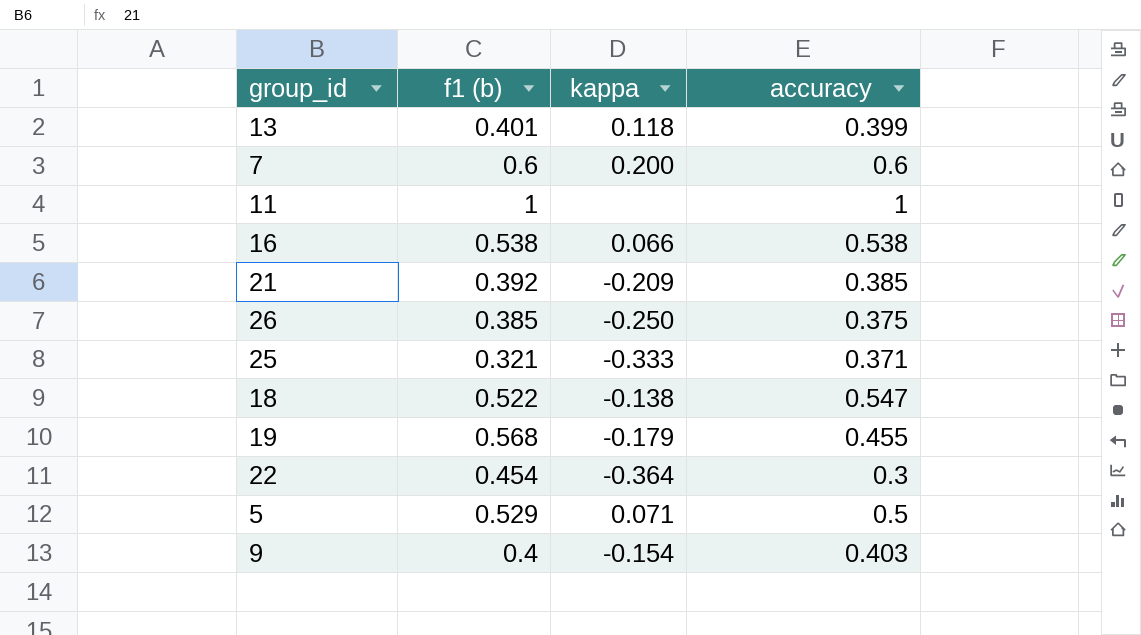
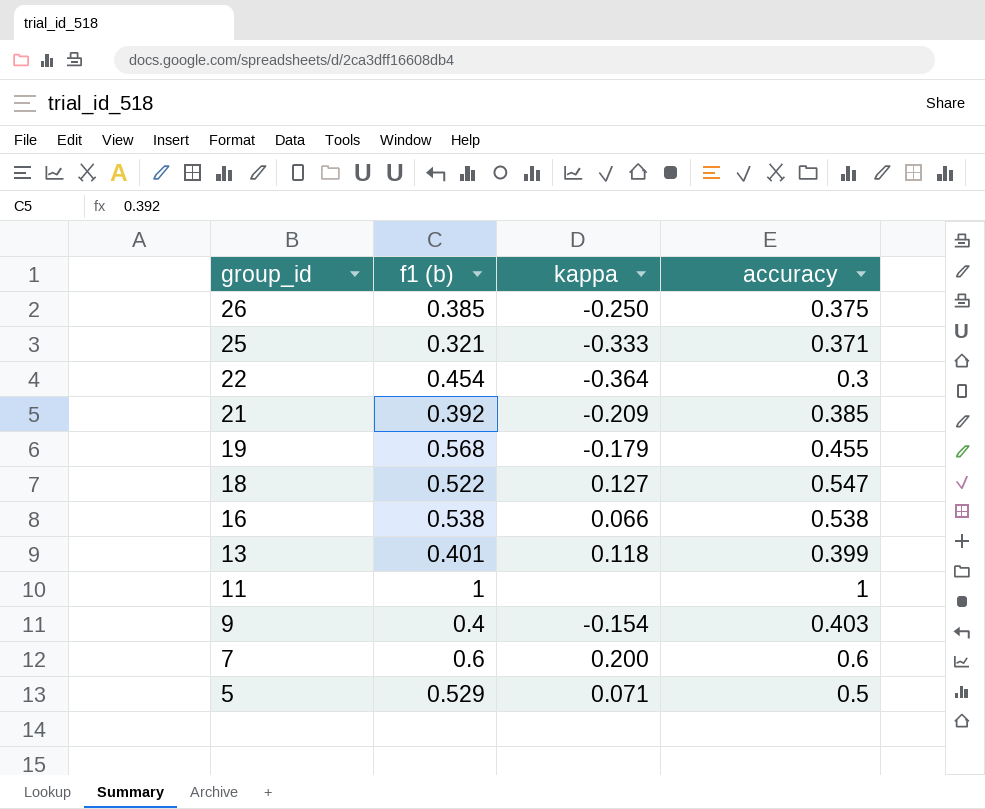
row order: none -> group_id descending
18 | kappa: -0.138 -> 0.127

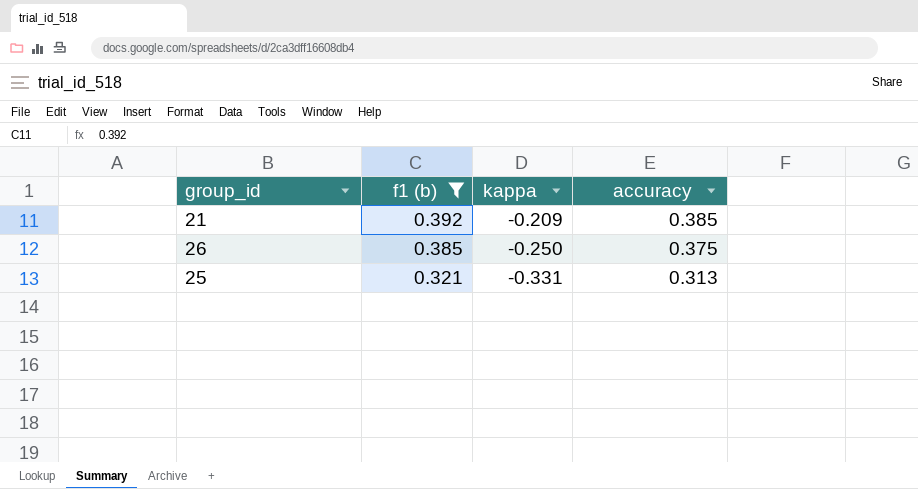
filter: none -> f1 (b) <= 0.392
row order: group_id descending -> f1 (b) descending
25 | kappa: -0.333 -> -0.331
25 | accuracy: 0.371 -> 0.313

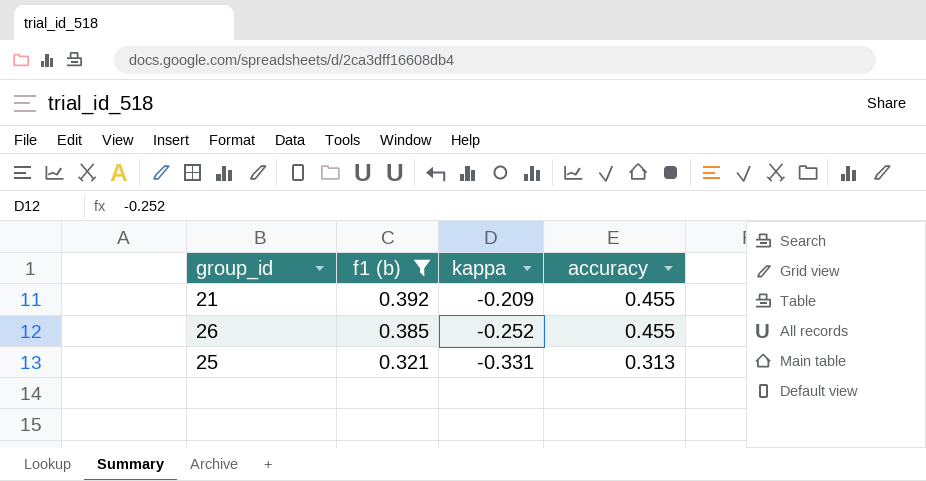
21 | accuracy: 0.385 -> 0.455
26 | kappa: -0.250 -> -0.252
26 | accuracy: 0.375 -> 0.455

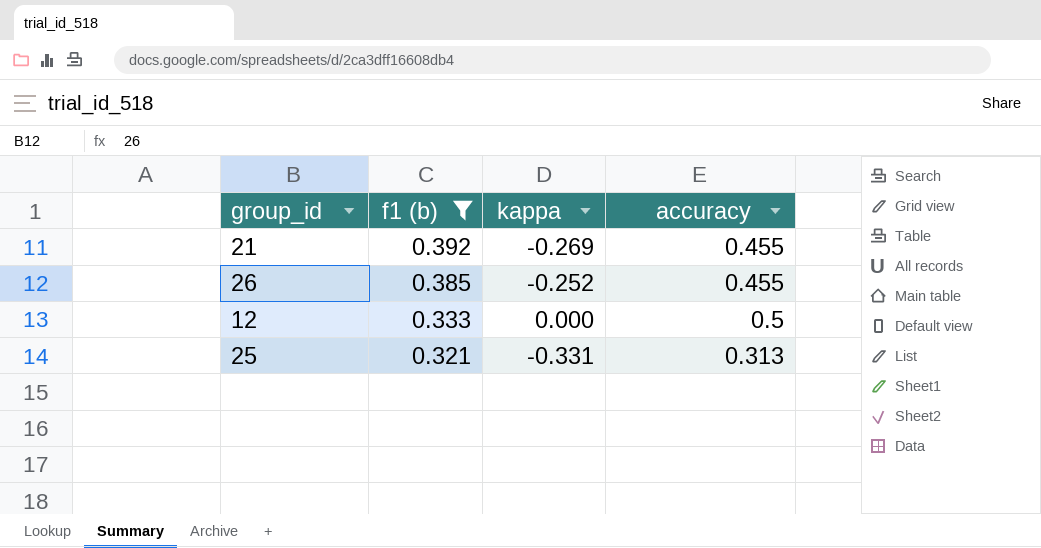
21 | kappa: -0.209 -> -0.269
row 12: none -> 0.333 | 0.000 | 0.5

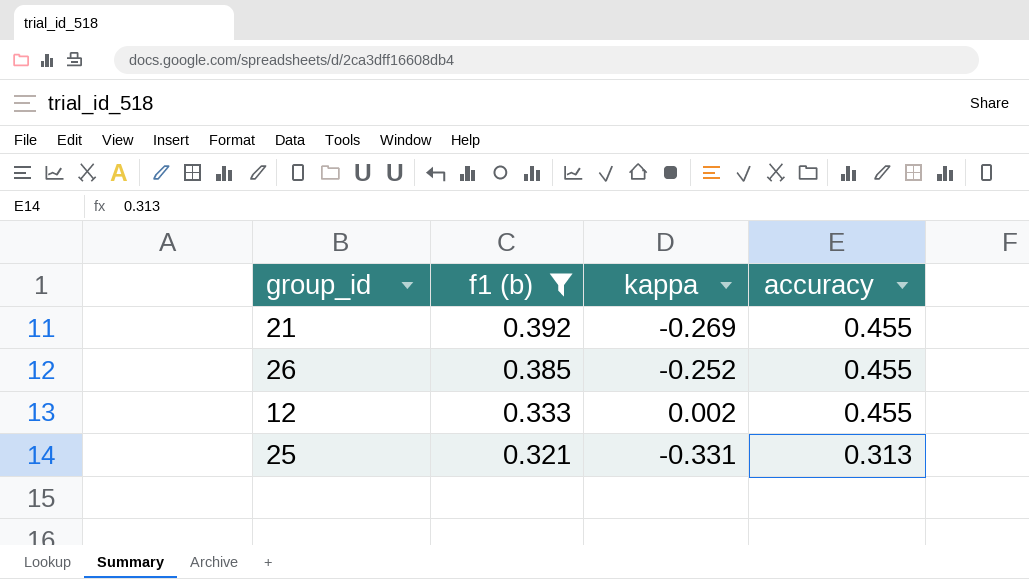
12 | kappa: 0.000 -> 0.002
12 | accuracy: 0.5 -> 0.455

